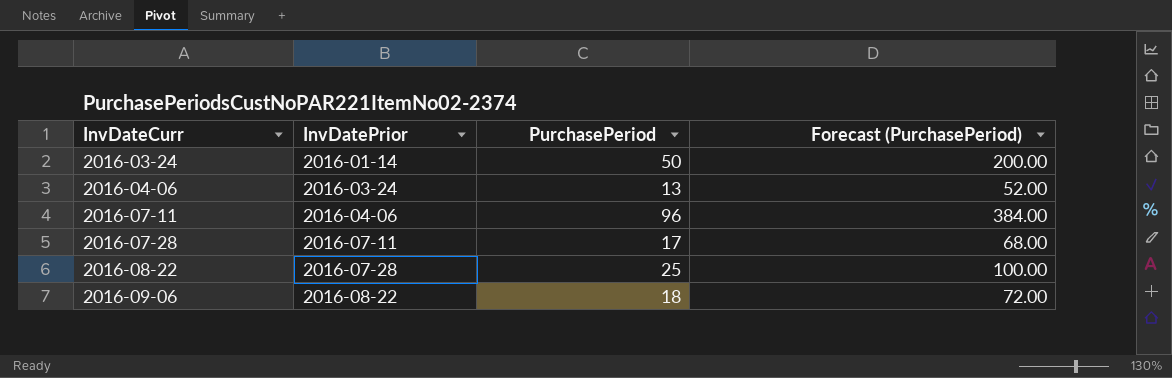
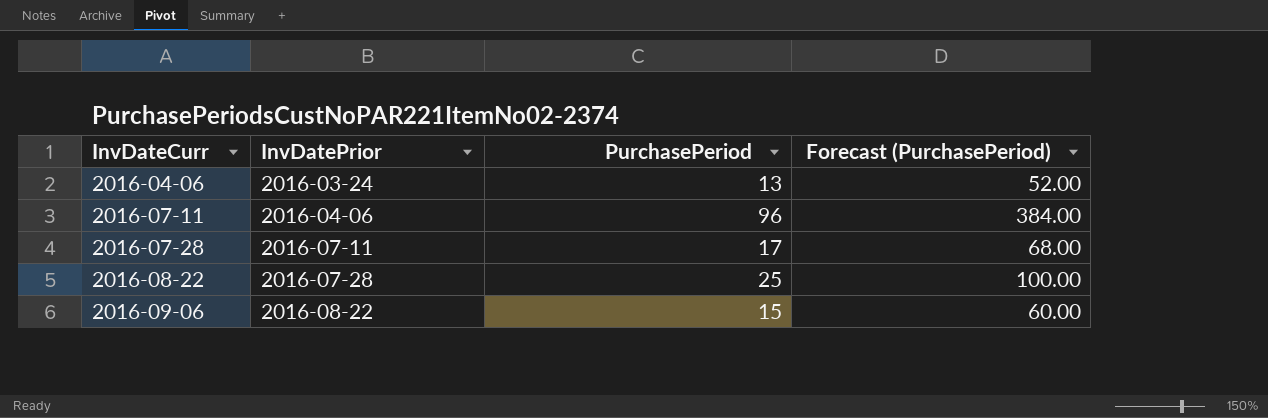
row 2016-03-24: 2016-01-14 | 50 | 200.00 -> none
2016-09-06 | PurchasePeriod: 18 -> 15
2016-09-06 | Forecast (PurchasePeriod): 72.00 -> 60.00

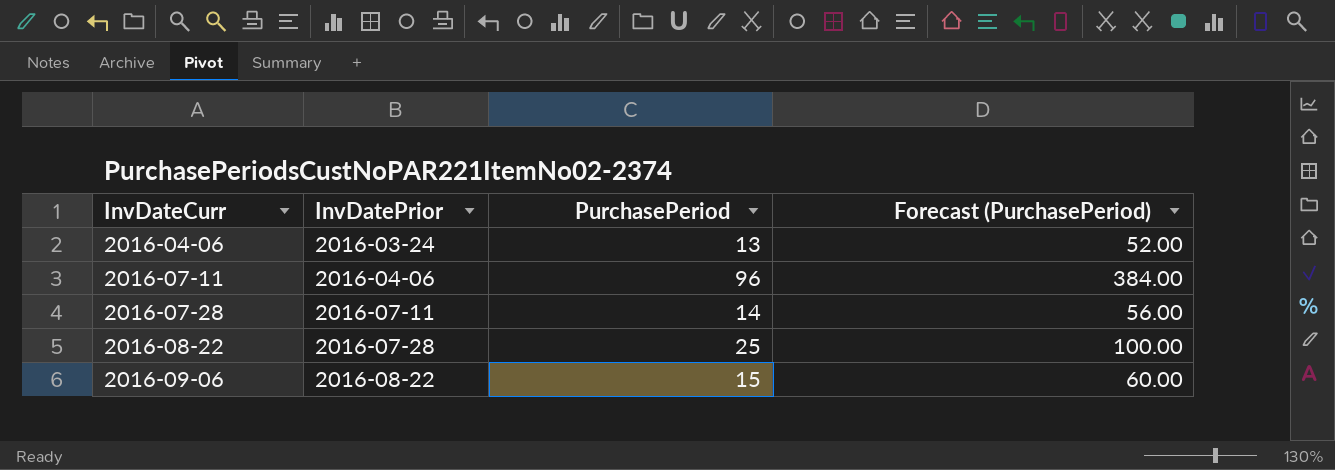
2016-07-28 | PurchasePeriod: 17 -> 14
2016-07-28 | Forecast (PurchasePeriod): 68.00 -> 56.00

